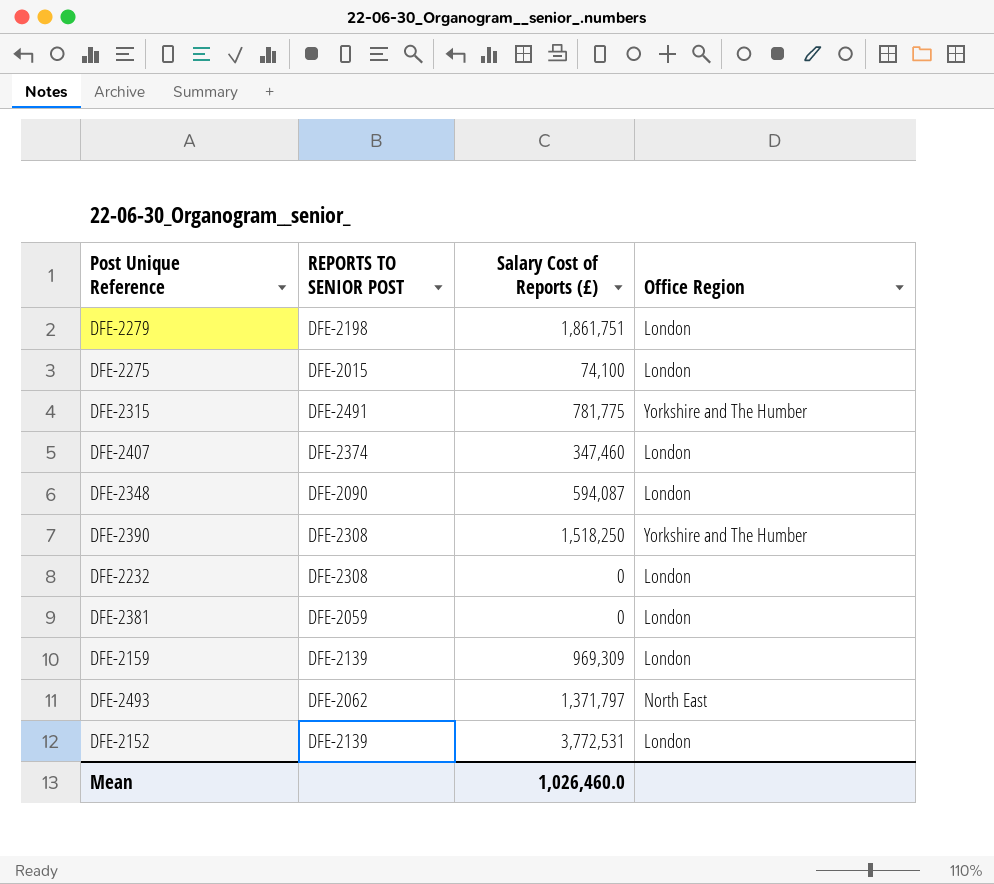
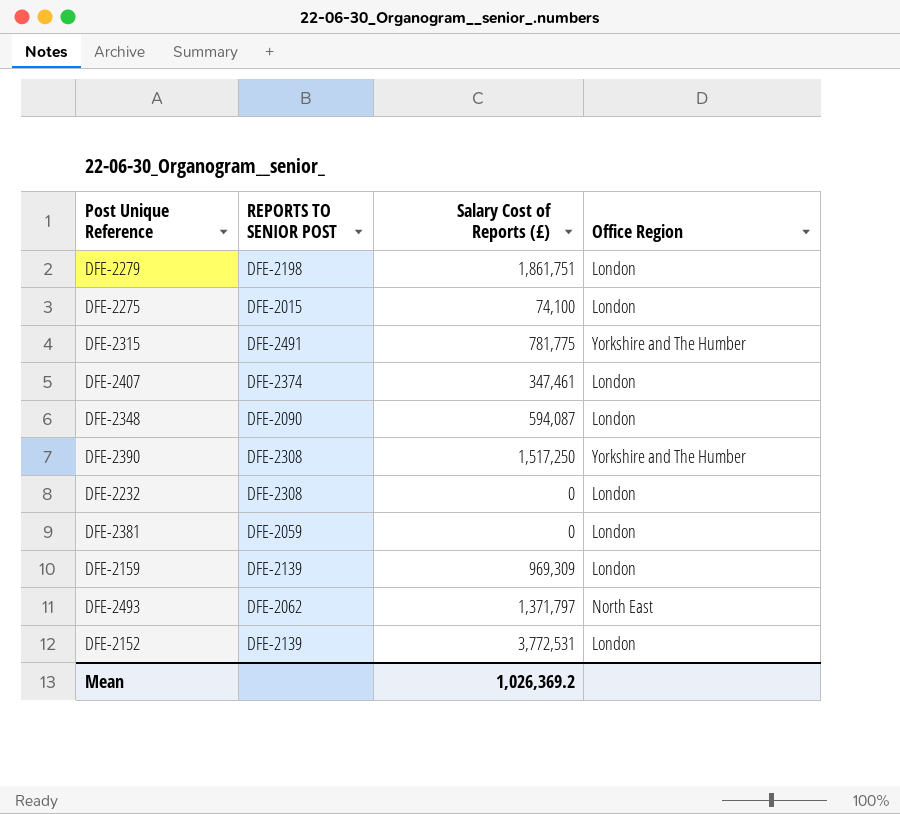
DFE-2407 | Salary Cost of Reports (£): 347,460 -> 347,461
DFE-2390 | Salary Cost of Reports (£): 1,518,250 -> 1,517,250
Mean | Salary Cost of Reports (£): 1,026,460.0 -> 1,026,369.2

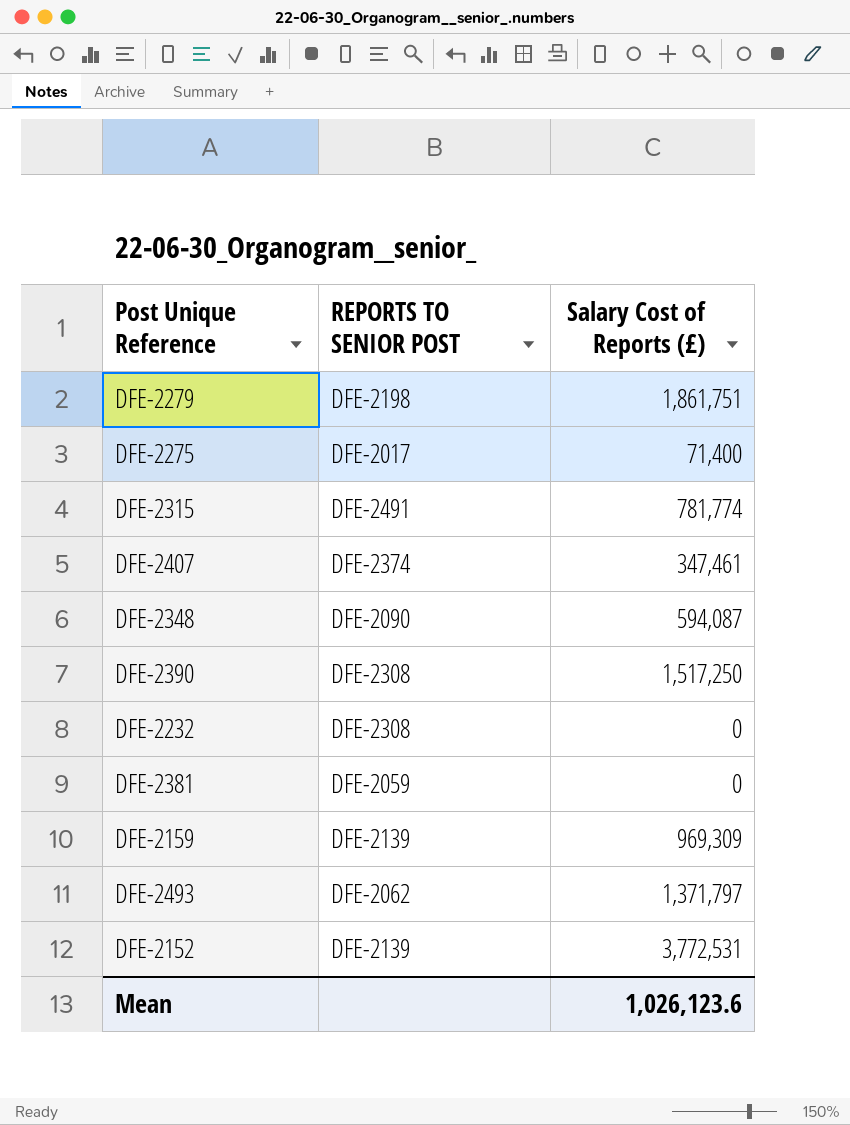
column Office Region | position: 4 -> none
DFE-2275 | REPORTS TO SENIOR POST: DFE-2015 -> DFE-2017
DFE-2275 | Salary Cost of Reports (£): 74,100 -> 71,400
DFE-2315 | Salary Cost of Reports (£): 781,775 -> 781,774
Mean | Salary Cost of Reports (£): 1,026,369.2 -> 1,026,123.6

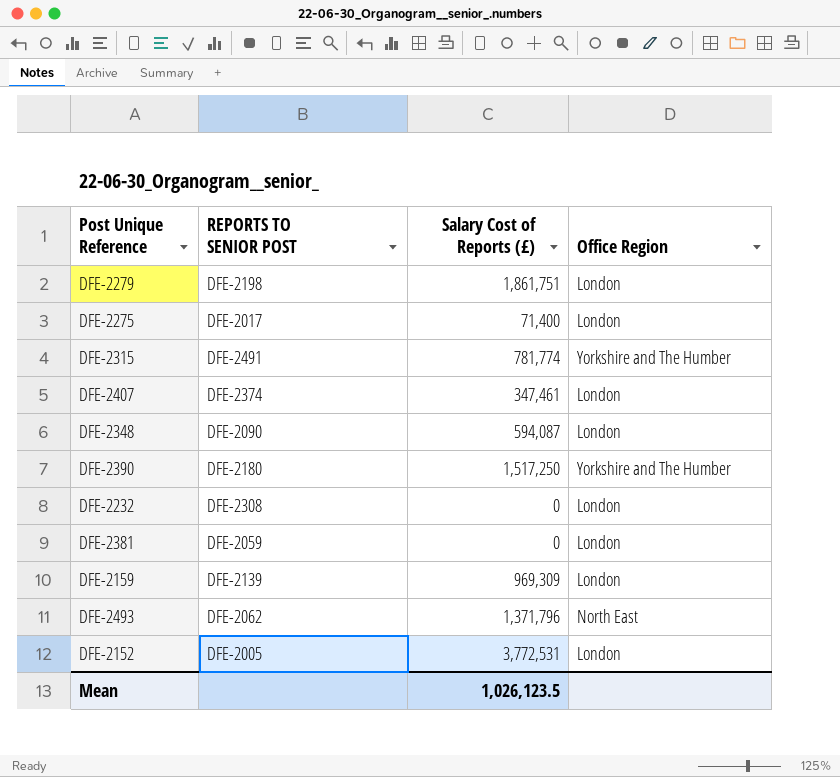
column Office Region | position: none -> 4
DFE-2390 | REPORTS TO SENIOR POST: DFE-2308 -> DFE-2180
DFE-2493 | Salary Cost of Reports (£): 1,371,797 -> 1,371,796
DFE-2152 | REPORTS TO SENIOR POST: DFE-2139 -> DFE-2005
Mean | Salary Cost of Reports (£): 1,026,123.6 -> 1,026,123.5

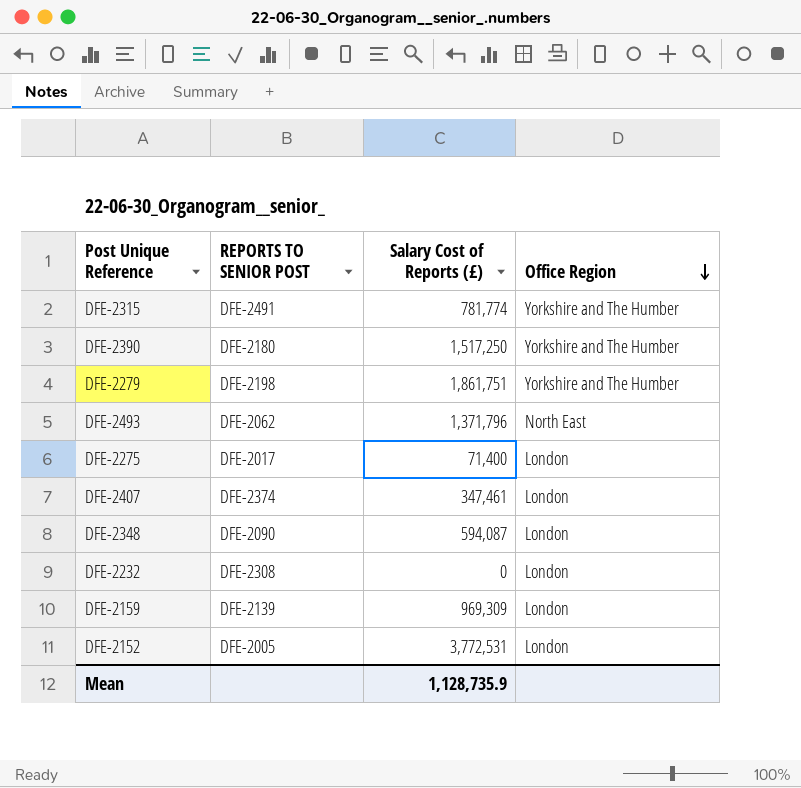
row order: none -> Office Region descending
row DFE-2381: DFE-2059 | 0 | London -> none
DFE-2279 | Office Region: London -> Yorkshire and The Humber
Mean | Salary Cost of Reports (£): 1,026,123.5 -> 1,128,735.9

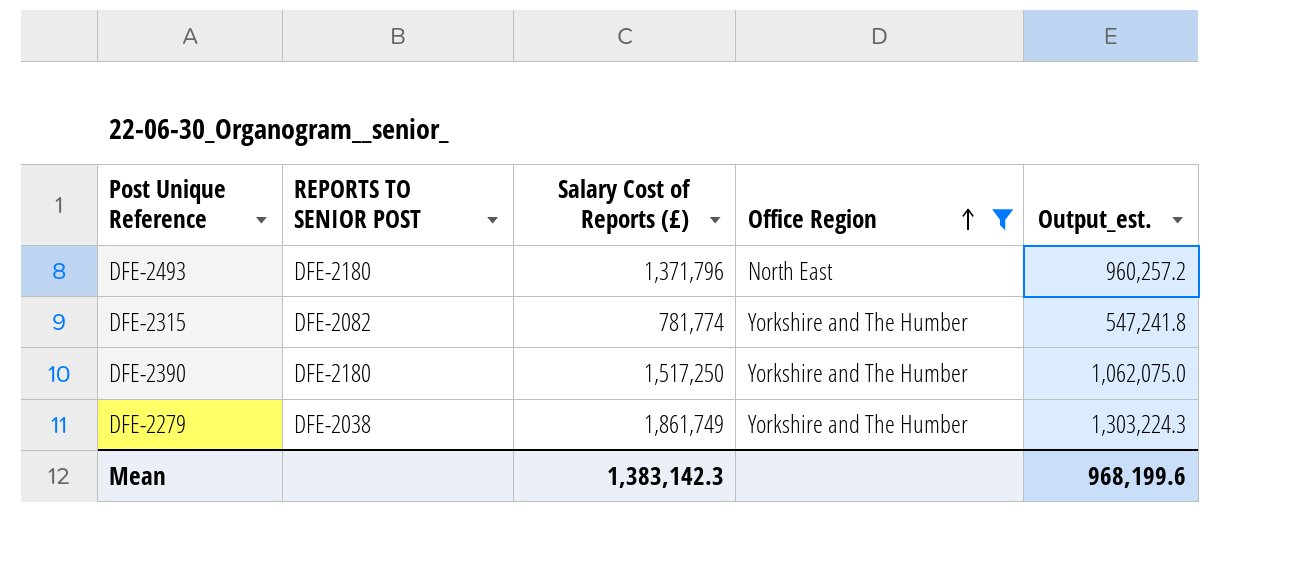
filter: none -> Office Region != London
row order: Office Region descending -> Office Region ascending
column Output_est. | formula: none -> [Salary Cost of Reports (£)] * 0.7
DFE-2493 | REPORTS TO SENIOR POST: DFE-2062 -> DFE-2180
DFE-2315 | REPORTS TO SENIOR POST: DFE-2491 -> DFE-2082
DFE-2279 | REPORTS TO SENIOR POST: DFE-2198 -> DFE-2038
DFE-2279 | Salary Cost of Reports (£): 1,861,751 -> 1,861,749
Mean | Salary Cost of Reports (£): 1,128,735.9 -> 1,383,142.3

